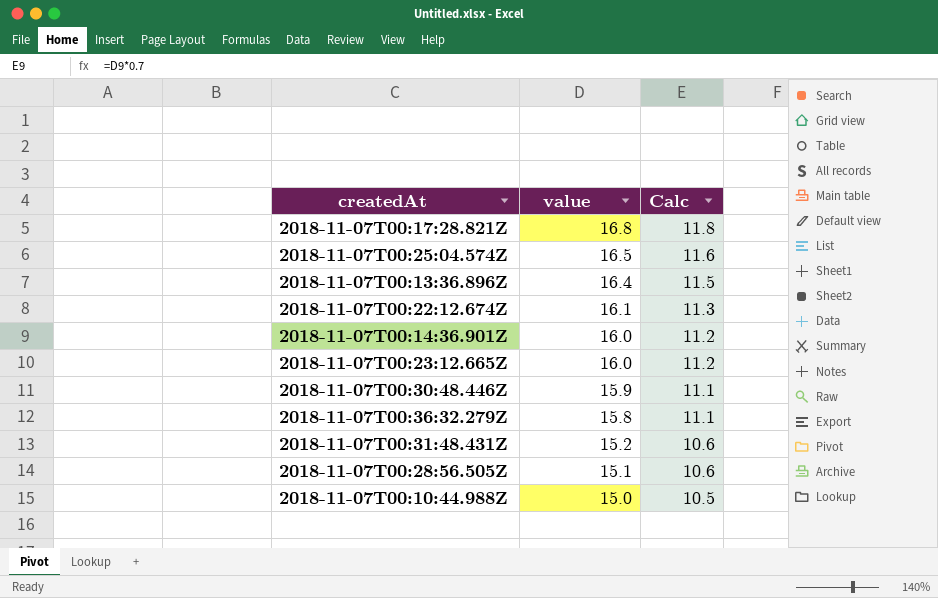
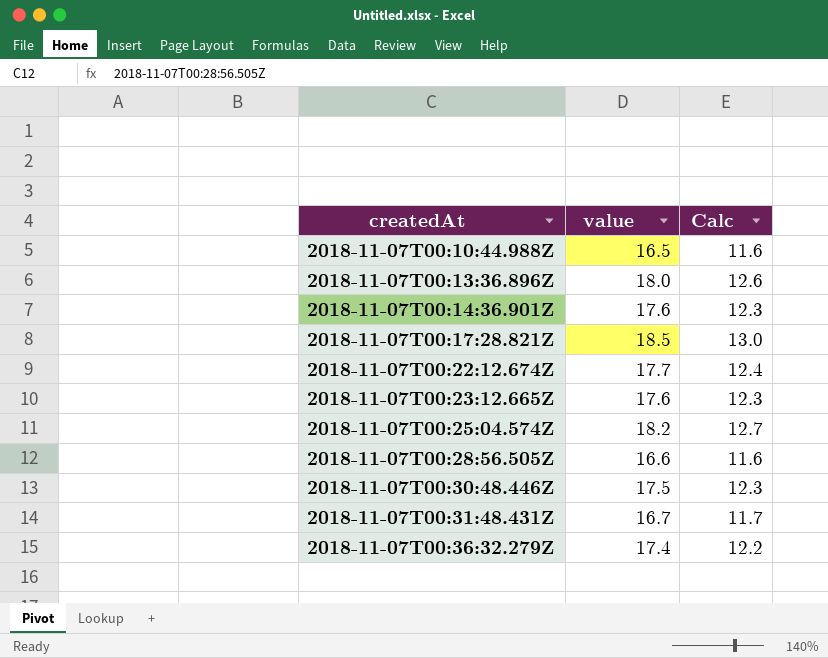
row order: value descending -> createdAt ascending
2018-11-07T00:10:44.988Z | value: 15.0 -> 16.5
2018-11-07T00:10:44.988Z | Calc: 10.5 -> 11.6
2018-11-07T00:13:36.896Z | value: 16.4 -> 18.0
2018-11-07T00:13:36.896Z | Calc: 11.5 -> 12.6
2018-11-07T00:14:36.901Z | value: 16.0 -> 17.6
2018-11-07T00:14:36.901Z | Calc: 11.2 -> 12.3
2018-11-07T00:17:28.821Z | value: 16.8 -> 18.5
2018-11-07T00:17:28.821Z | Calc: 11.8 -> 13.0
2018-11-07T00:22:12.674Z | value: 16.1 -> 17.7
2018-11-07T00:22:12.674Z | Calc: 11.3 -> 12.4
2018-11-07T00:23:12.665Z | value: 16.0 -> 17.6
2018-11-07T00:23:12.665Z | Calc: 11.2 -> 12.3
2018-11-07T00:25:04.574Z | value: 16.5 -> 18.2
2018-11-07T00:25:04.574Z | Calc: 11.6 -> 12.7
2018-11-07T00:28:56.505Z | value: 15.1 -> 16.6
2018-11-07T00:28:56.505Z | Calc: 10.6 -> 11.6
2018-11-07T00:30:48.446Z | value: 15.9 -> 17.5
2018-11-07T00:30:48.446Z | Calc: 11.1 -> 12.3
2018-11-07T00:31:48.431Z | value: 15.2 -> 16.7
2018-11-07T00:31:48.431Z | Calc: 10.6 -> 11.7
2018-11-07T00:36:32.279Z | value: 15.8 -> 17.4
2018-11-07T00:36:32.279Z | Calc: 11.1 -> 12.2

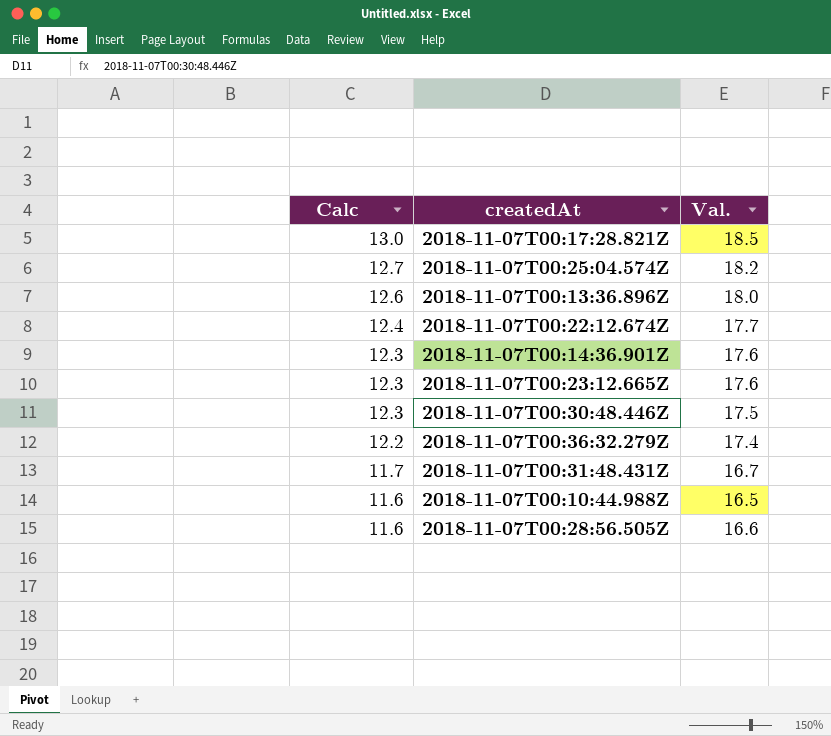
row order: createdAt ascending -> Calc descending
column Calc | position: 3 -> 1
column name: value -> Val.

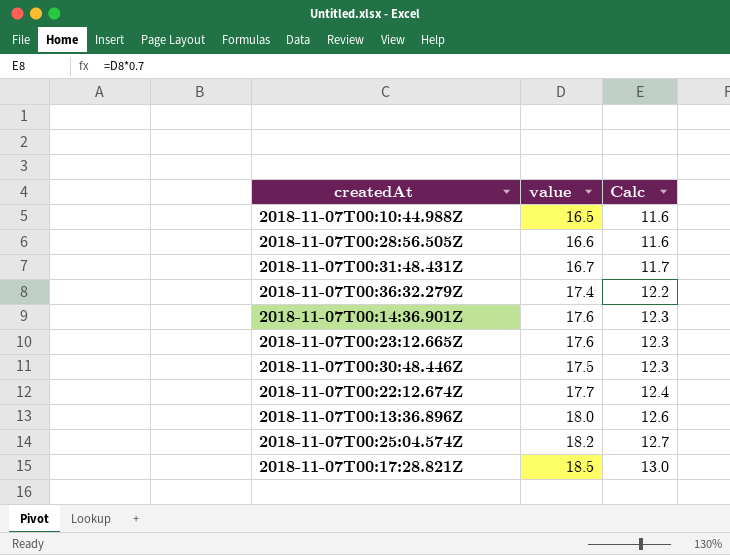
row order: Calc descending -> Calc ascending
column name: Val. -> value
column Calc | position: 1 -> 3

